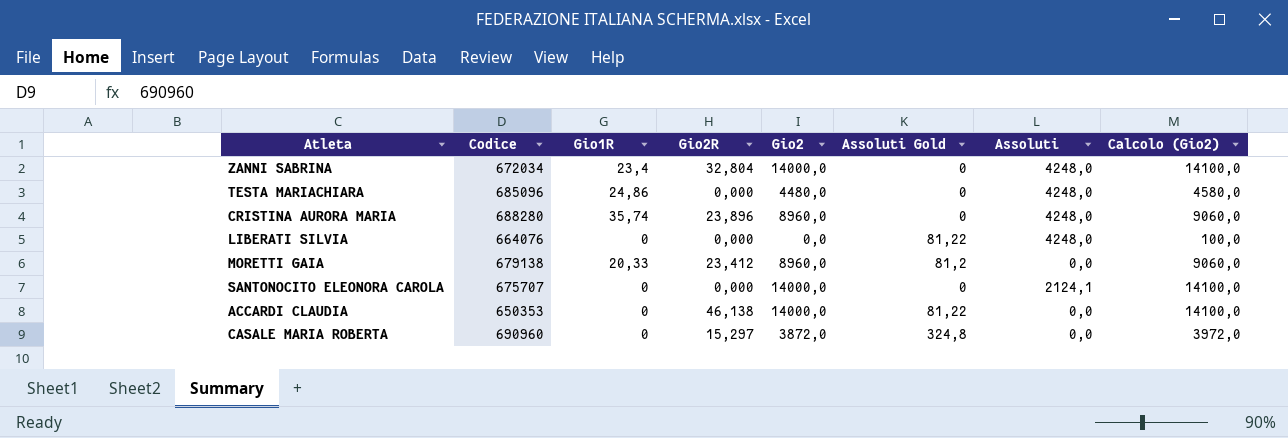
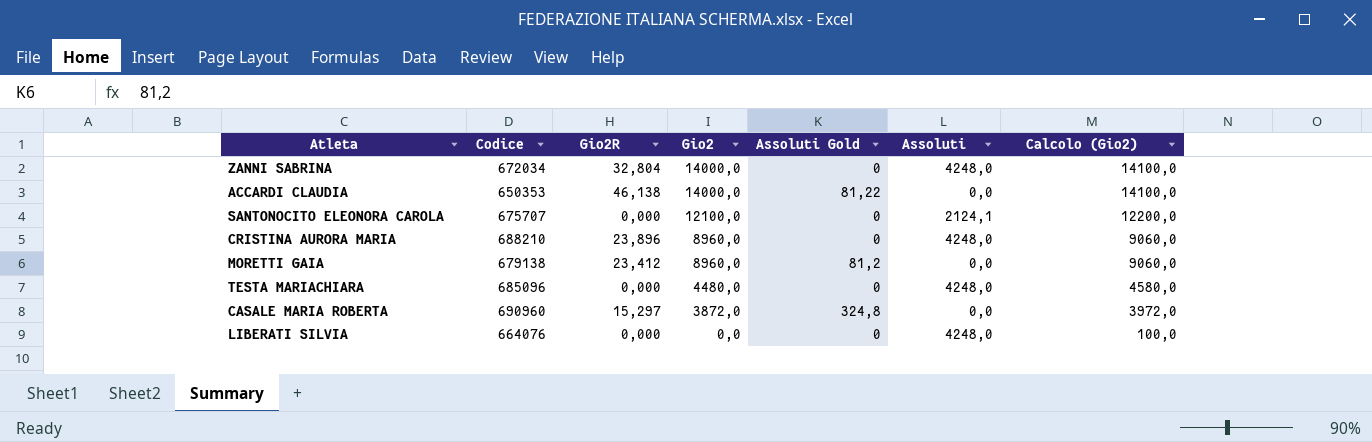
row order: none -> Gio2 descending
column Gio1R | position: 3 -> none
SANTONOCITO ELEONORA CAROLA | Gio2: 14000,0 -> 12100,0
SANTONOCITO ELEONORA CAROLA | Calcolo (Gio2): 14100,0 -> 12200,0
CRISTINA AURORA MARIA | Codice: 688280 -> 688210
LIBERATI SILVIA | Assoluti Gold: 81,22 -> 0

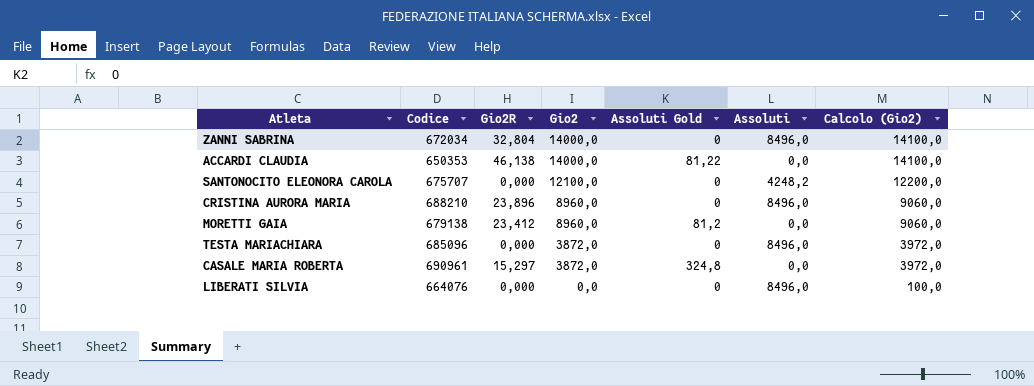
ZANNI SABRINA | Assoluti: 4248,0 -> 8496,0
SANTONOCITO ELEONORA CAROLA | Assoluti: 2124,1 -> 4248,2
CRISTINA AURORA MARIA | Assoluti: 4248,0 -> 8496,0
TESTA MARIACHIARA | Gio2: 4480,0 -> 3872,0
TESTA MARIACHIARA | Assoluti: 4248,0 -> 8496,0
TESTA MARIACHIARA | Calcolo (Gio2): 4580,0 -> 3972,0
CASALE MARIA ROBERTA | Codice: 690960 -> 690961
LIBERATI SILVIA | Assoluti: 4248,0 -> 8496,0

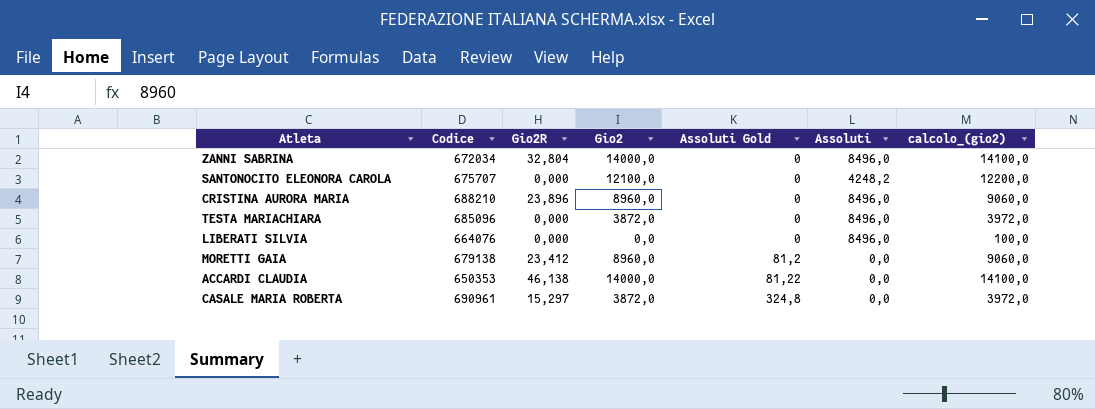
row order: Gio2 descending -> Assoluti Gold ascending
column name: Calcolo (Gio2) -> calcolo_(gio2)

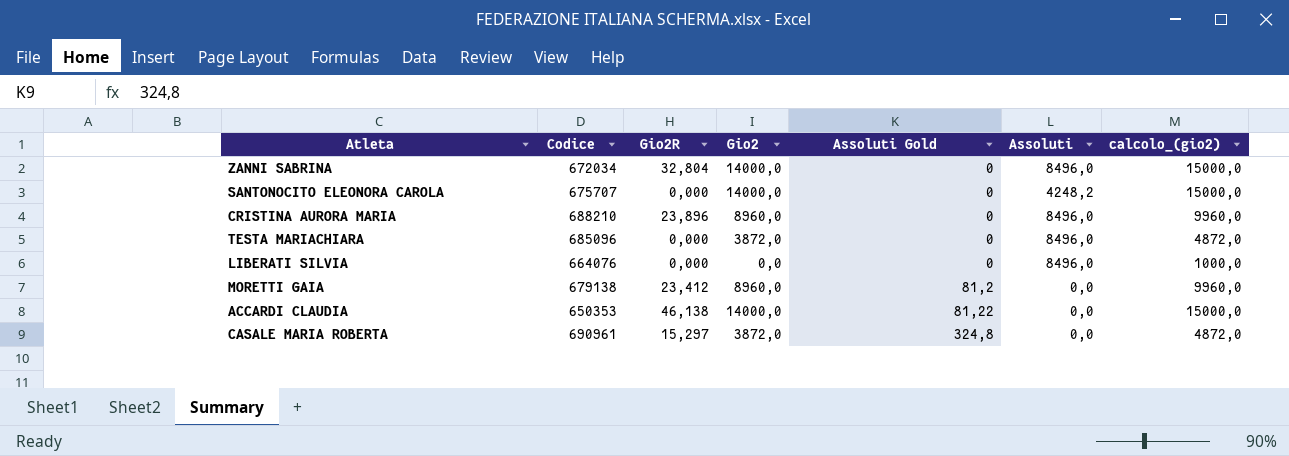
column calcolo_(gio2) | formula: [Gio2] + 100 -> [Gio2] + 1000
SANTONOCITO ELEONORA CAROLA | Gio2: 12100,0 -> 14000,0

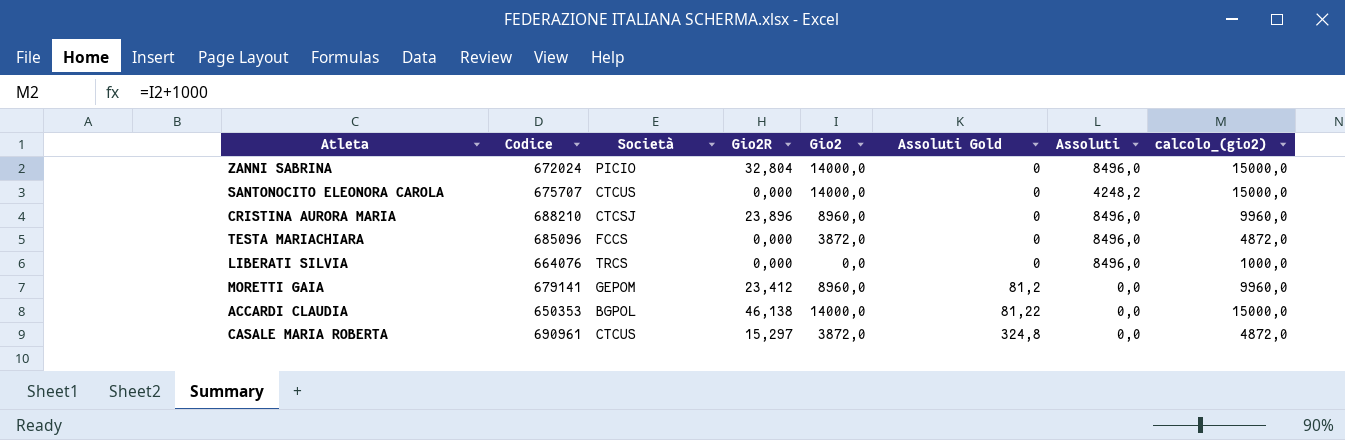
column Società | position: none -> 3
ZANNI SABRINA | Codice: 672034 -> 672024
MORETTI GAIA | Codice: 679138 -> 679141

